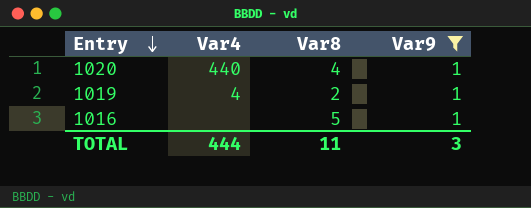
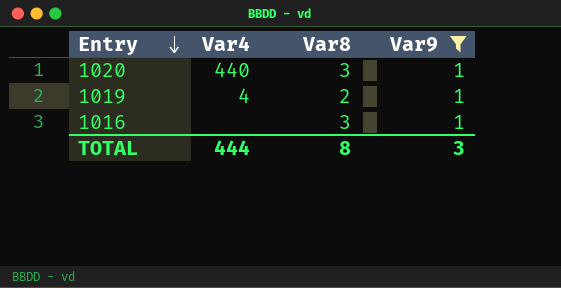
1020 | Var8: 4 -> 3
1016 | Var8: 5 -> 3
TOTAL | Var8: 11 -> 8

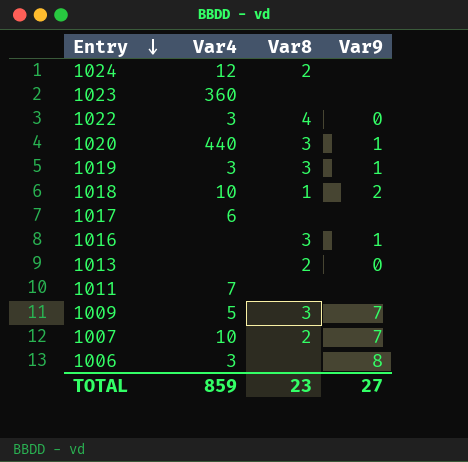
filter: Var9 = 1 -> none
1019 | Var4: 4 -> 3
1019 | Var8: 2 -> 3
TOTAL | Var4: 444 -> 859
TOTAL | Var8: 8 -> 23
TOTAL | Var9: 3 -> 27

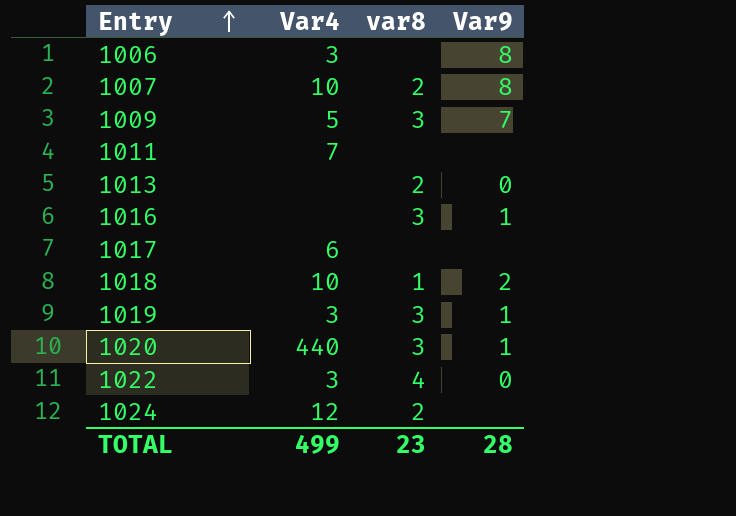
row order: Entry descending -> Entry ascending
column name: Var8 -> var8
row 1023: 360 | none | none -> none
1007 | Var9: 7 -> 8
TOTAL | Var4: 859 -> 499
TOTAL | Var9: 27 -> 28

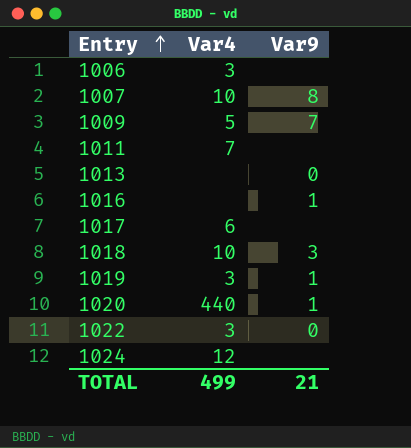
column var8 | position: 3 -> none
1006 | Var9: 8 -> none
1018 | Var9: 2 -> 3
TOTAL | Var9: 28 -> 21

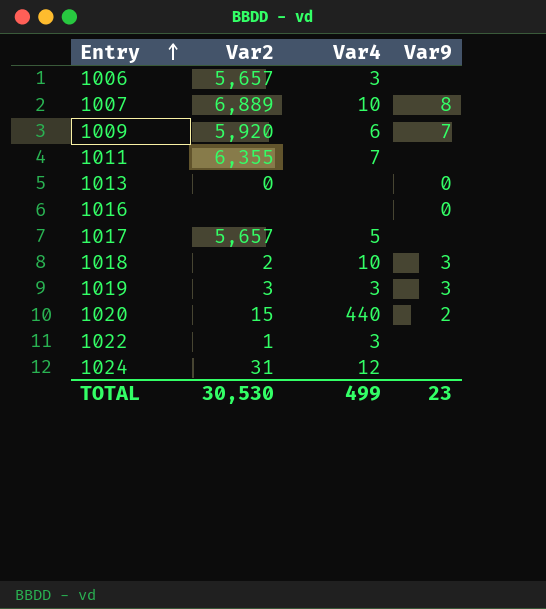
column Var2 | position: none -> 2
1009 | Var4: 5 -> 6
1016 | Var9: 1 -> 0
1017 | Var4: 6 -> 5
1019 | Var9: 1 -> 3
1020 | Var9: 1 -> 2
1022 | Var9: 0 -> none
TOTAL | Var9: 21 -> 23

